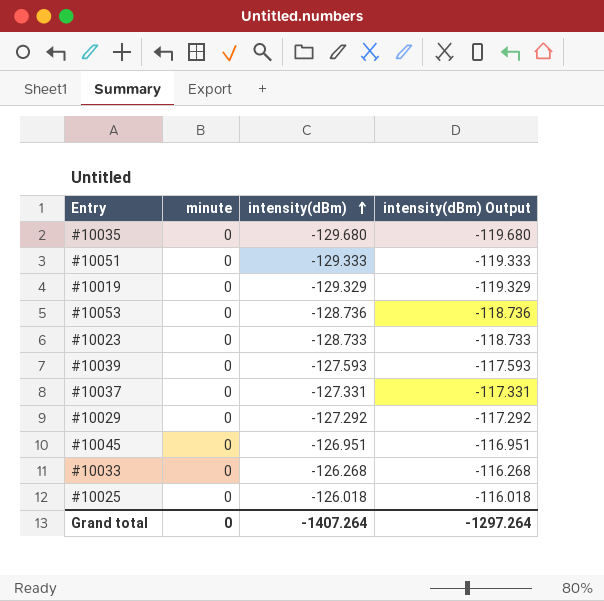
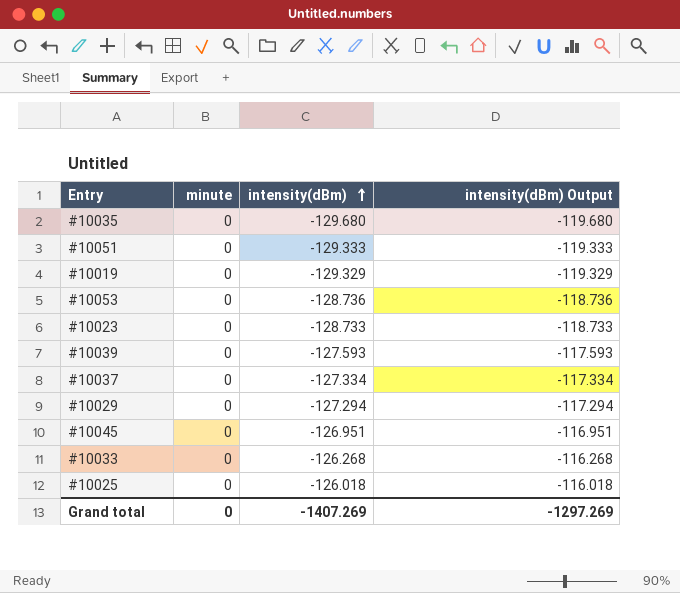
#10037 | intensity(dBm): -127.331 -> -127.334
#10037 | intensity(dBm) Output: -117.331 -> -117.334
#10029 | intensity(dBm): -127.292 -> -127.294
#10029 | intensity(dBm) Output: -117.292 -> -117.294
Grand total | intensity(dBm): -1407.264 -> -1407.269
Grand total | intensity(dBm) Output: -1297.264 -> -1297.269

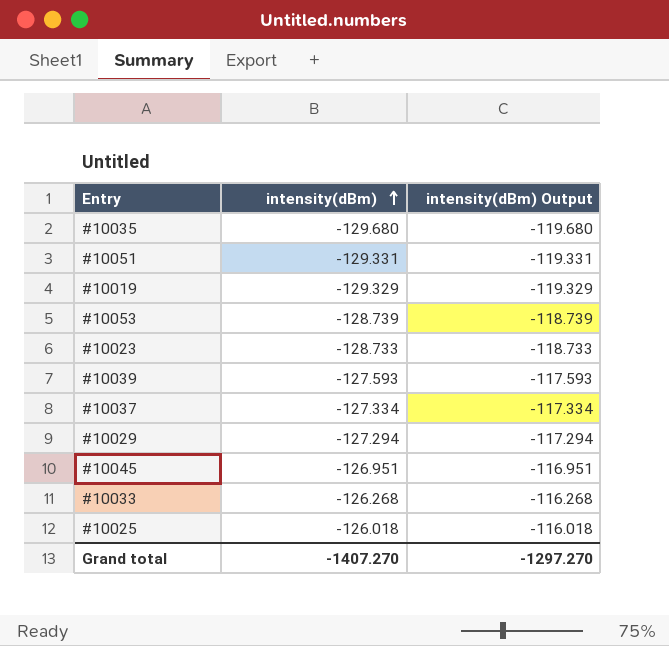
column minute | position: 2 -> none
#10051 | intensity(dBm): -129.333 -> -129.331
#10051 | intensity(dBm) Output: -119.333 -> -119.331
#10053 | intensity(dBm): -128.736 -> -128.739
#10053 | intensity(dBm) Output: -118.736 -> -118.739
Grand total | intensity(dBm): -1407.269 -> -1407.270
Grand total | intensity(dBm) Output: -1297.269 -> -1297.270

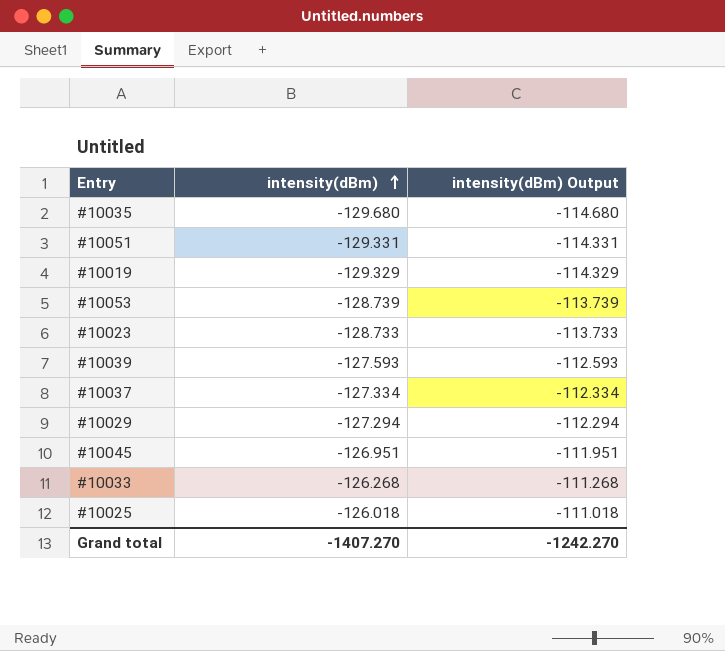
column intensity(dBm) Output | formula: [intensity(dBm)] + 10 -> [intensity(dBm)] + 15
Grand total | intensity(dBm) Output: -1297.270 -> -1242.270

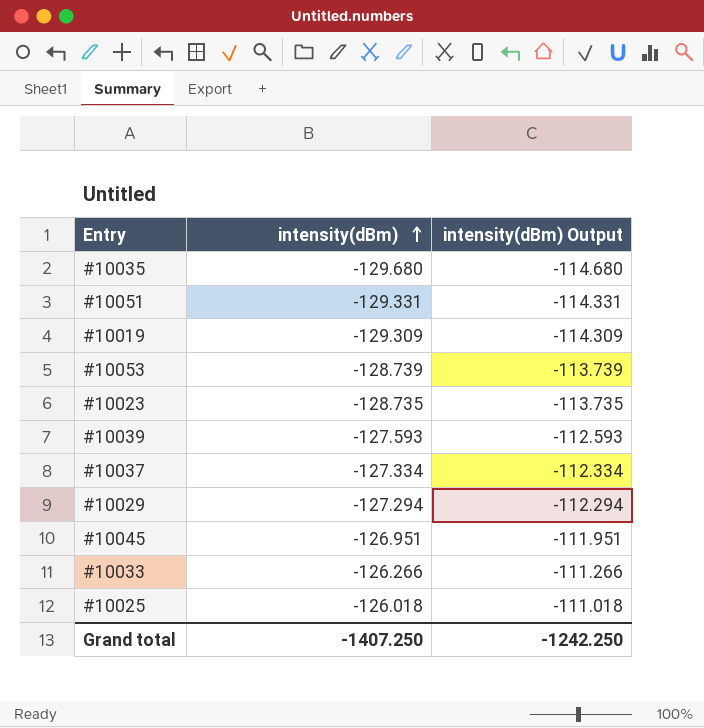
#10019 | intensity(dBm): -129.329 -> -129.309
#10019 | intensity(dBm) Output: -114.329 -> -114.309
#10023 | intensity(dBm): -128.733 -> -128.735
#10023 | intensity(dBm) Output: -113.733 -> -113.735
#10033 | intensity(dBm): -126.268 -> -126.266
#10033 | intensity(dBm) Output: -111.268 -> -111.266
Grand total | intensity(dBm): -1407.270 -> -1407.250
Grand total | intensity(dBm) Output: -1242.270 -> -1242.250

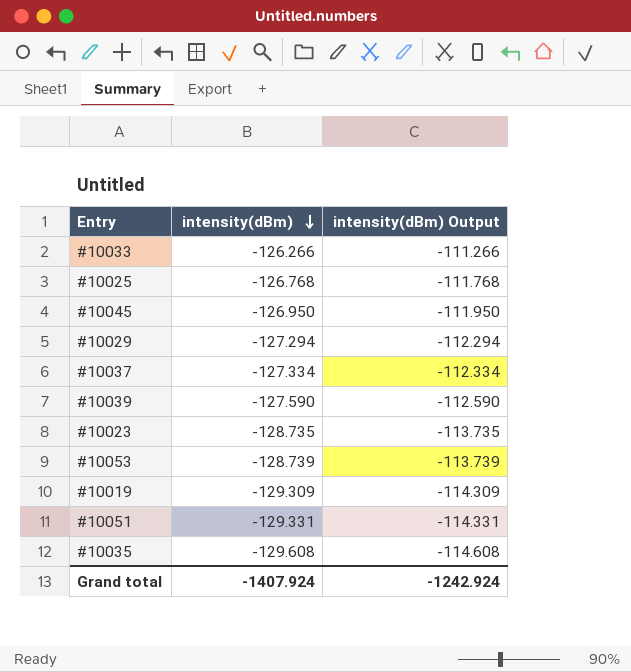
row order: intensity(dBm) ascending -> intensity(dBm) descending
#10025 | intensity(dBm): -126.018 -> -126.768
#10025 | intensity(dBm) Output: -111.018 -> -111.768
#10045 | intensity(dBm): -126.951 -> -126.950
#10045 | intensity(dBm) Output: -111.951 -> -111.950
#10039 | intensity(dBm): -127.593 -> -127.590
#10039 | intensity(dBm) Output: -112.593 -> -112.590
#10035 | intensity(dBm): -129.680 -> -129.608
#10035 | intensity(dBm) Output: -114.680 -> -114.608
Grand total | intensity(dBm): -1407.250 -> -1407.924
Grand total | intensity(dBm) Output: -1242.250 -> -1242.924

